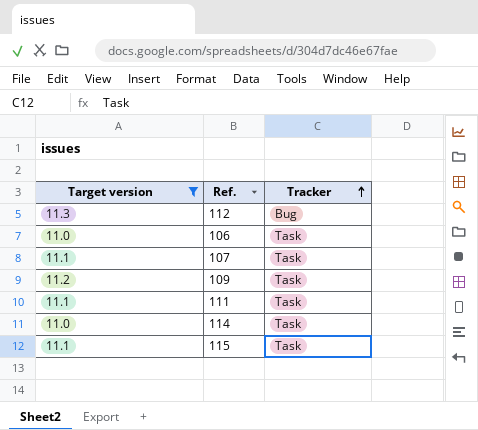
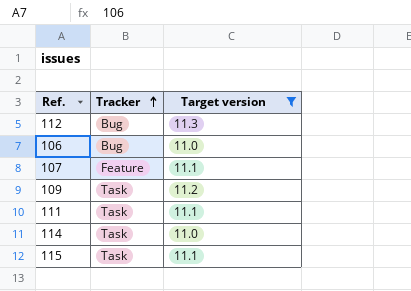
column Target version | position: 1 -> 3
106 | Tracker: Task -> Bug
107 | Tracker: Task -> Feature

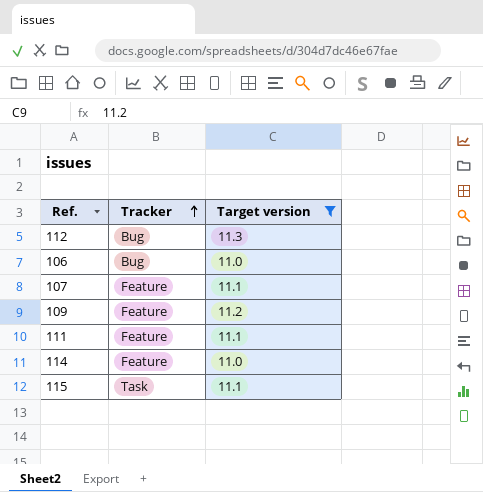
109 | Tracker: Task -> Feature
111 | Tracker: Task -> Feature
114 | Tracker: Task -> Feature

